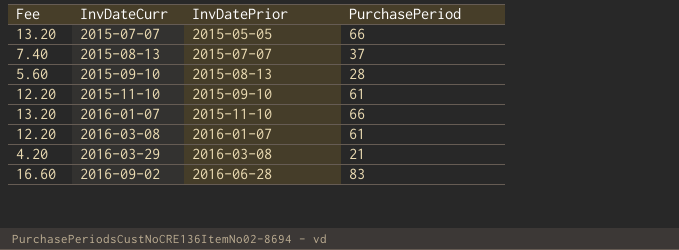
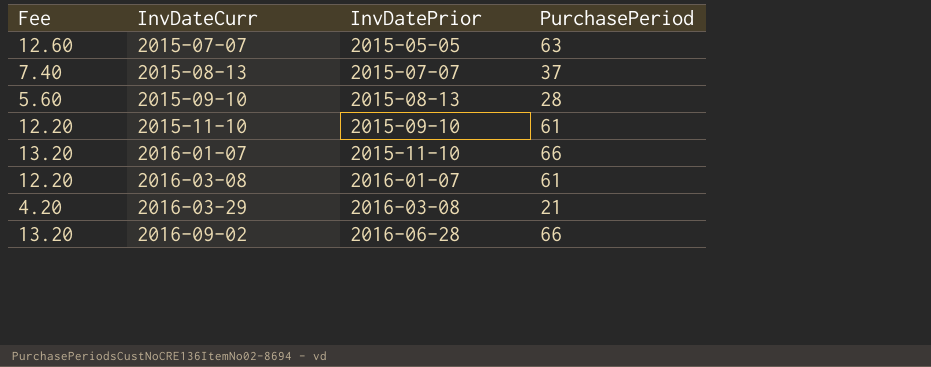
2015-07-07 | Fee: 13.20 -> 12.60
2015-07-07 | PurchasePeriod: 66 -> 63
2016-09-02 | Fee: 16.60 -> 13.20
2016-09-02 | PurchasePeriod: 83 -> 66

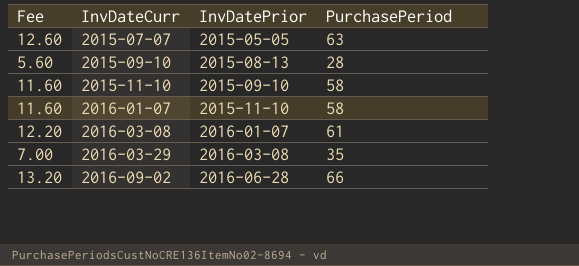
row 2015-08-13: 7.40 | 2015-07-07 | 37 -> none
2015-11-10 | Fee: 12.20 -> 11.60
2015-11-10 | PurchasePeriod: 61 -> 58
2016-01-07 | Fee: 13.20 -> 11.60
2016-01-07 | PurchasePeriod: 66 -> 58
2016-03-29 | Fee: 4.20 -> 7.00
2016-03-29 | PurchasePeriod: 21 -> 35

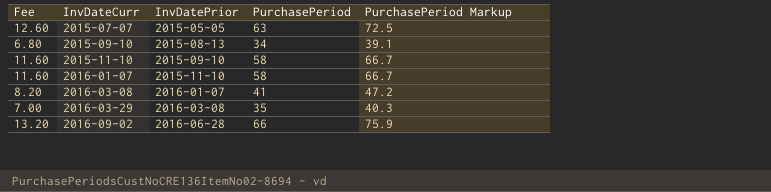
column PurchasePeriod Markup | formula: none -> [PurchasePeriod] * 1.15
2015-09-10 | Fee: 5.60 -> 6.80
2015-09-10 | PurchasePeriod: 28 -> 34
2016-03-08 | Fee: 12.20 -> 8.20
2016-03-08 | PurchasePeriod: 61 -> 41

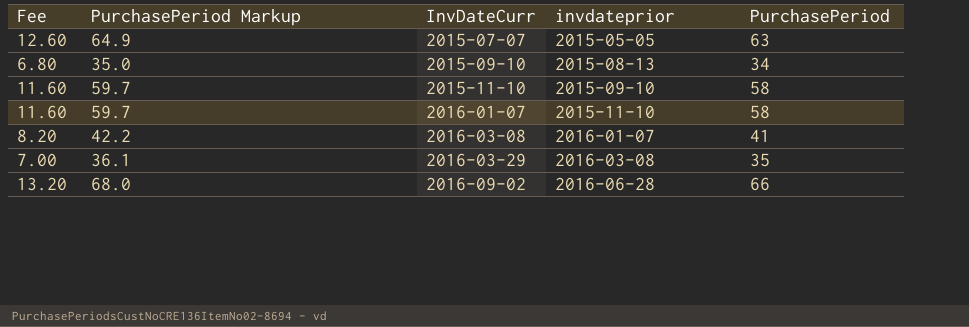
column PurchasePeriod Markup | formula: [PurchasePeriod] * 1.15 -> [PurchasePeriod] * 1.03
column PurchasePeriod Markup | position: 5 -> 2
column name: InvDatePrior -> invdateprior

